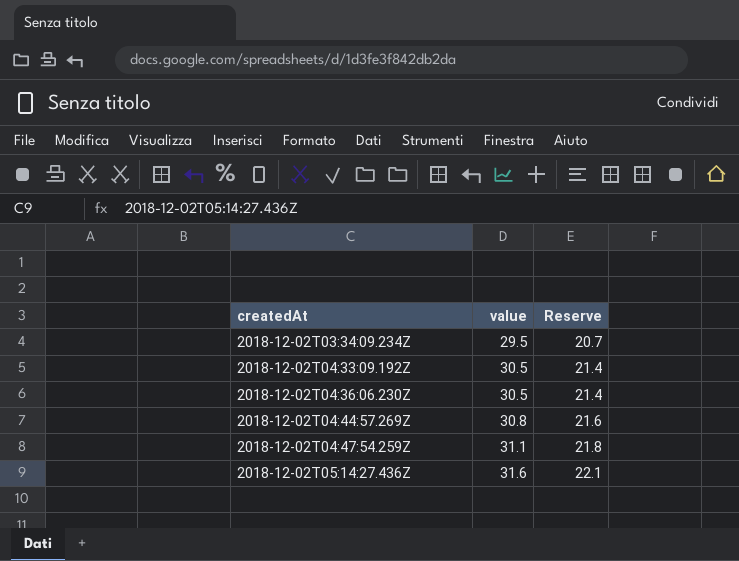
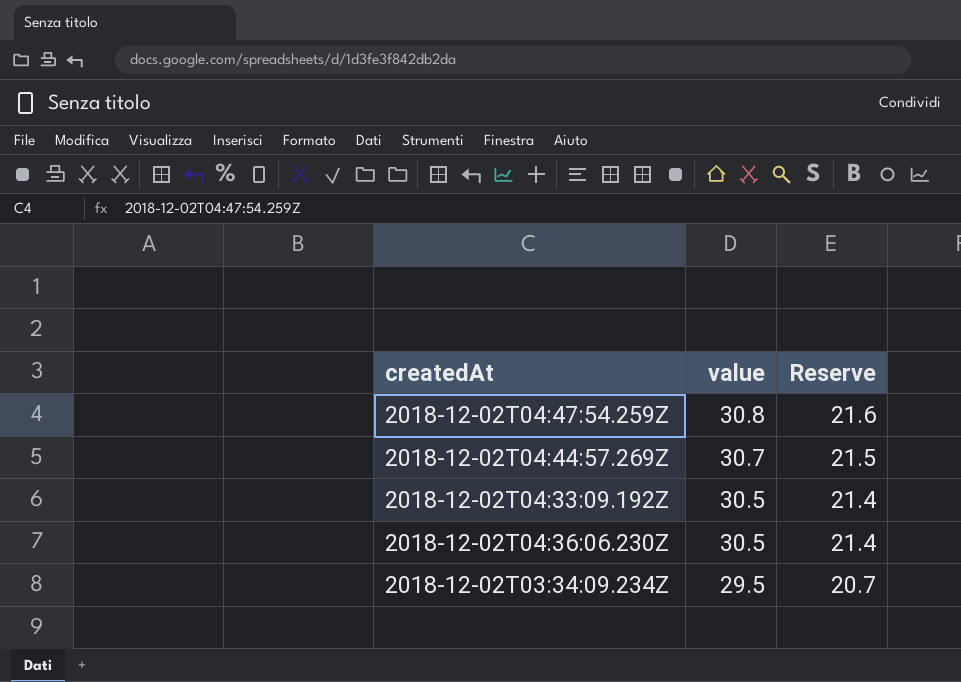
row order: createdAt ascending -> value descending
row 2018-12-02T05:14:27.436Z: 31.6 | 22.1 -> none
2018-12-02T04:47:54.259Z | value: 31.1 -> 30.8
2018-12-02T04:47:54.259Z | Reserve: 21.8 -> 21.6
2018-12-02T04:44:57.269Z | value: 30.8 -> 30.7
2018-12-02T04:44:57.269Z | Reserve: 21.6 -> 21.5

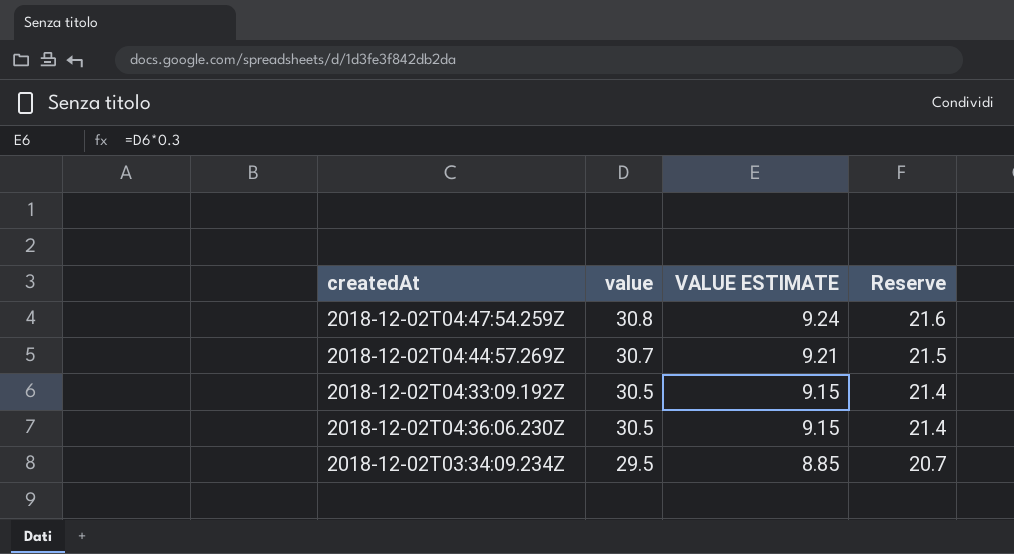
column VALUE ESTIMATE | formula: none -> [value] * 0.3

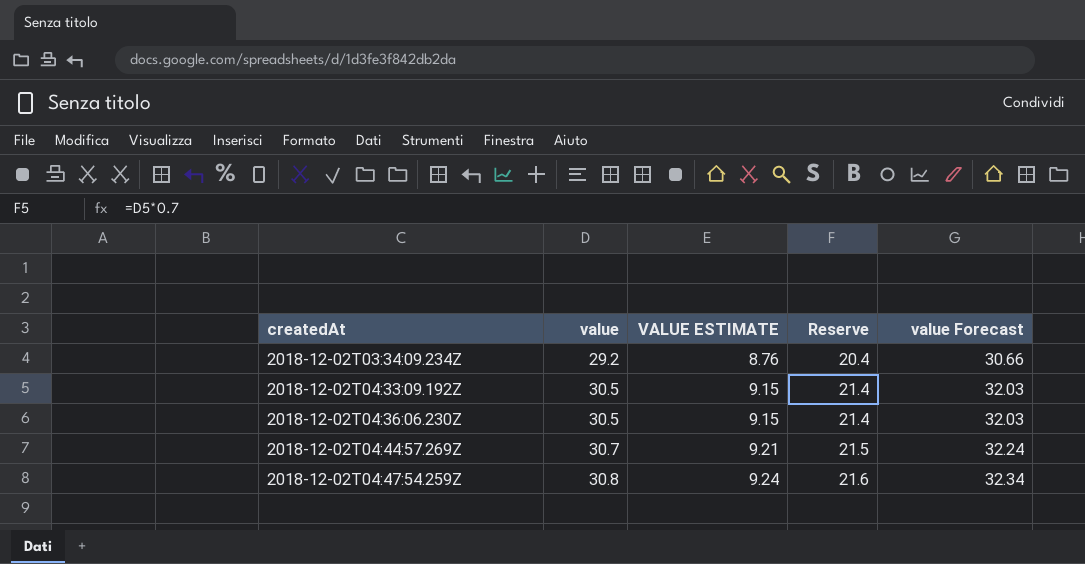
row order: value descending -> createdAt ascending
column value Forecast | formula: none -> [value] * 1.05
2018-12-02T03:34:09.234Z | value: 29.5 -> 29.2
2018-12-02T03:34:09.234Z | VALUE ESTIMATE: 8.85 -> 8.76
2018-12-02T03:34:09.234Z | Reserve: 20.7 -> 20.4

